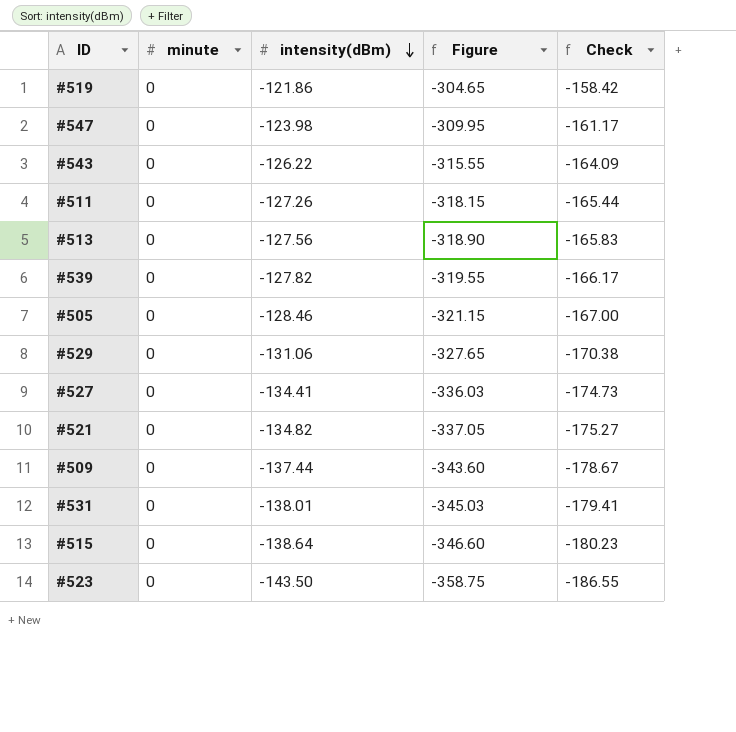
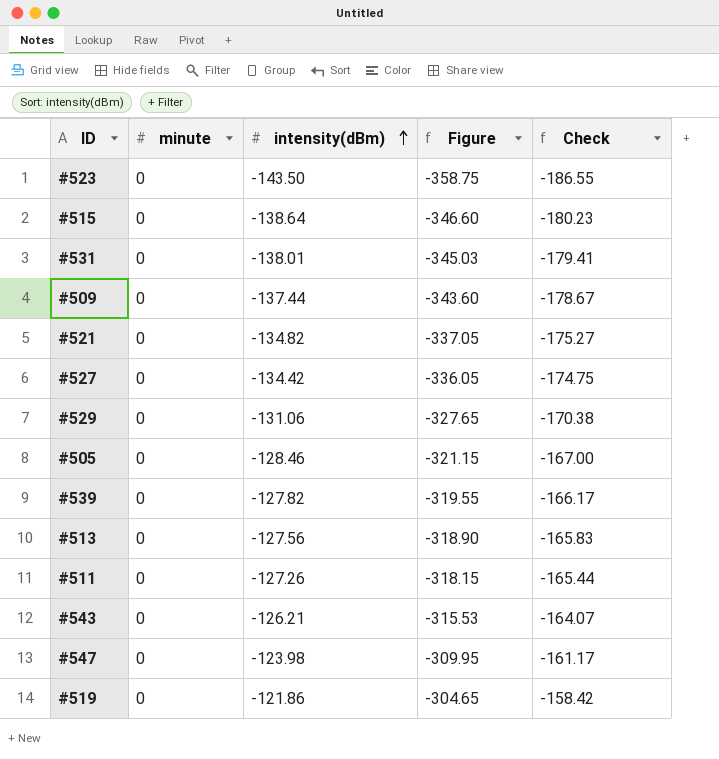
row order: intensity(dBm) descending -> intensity(dBm) ascending
#527 | intensity(dBm): -134.41 -> -134.42
#527 | Figure: -336.03 -> -336.05
#527 | Check: -174.73 -> -174.75
#543 | intensity(dBm): -126.22 -> -126.21
#543 | Figure: -315.55 -> -315.53
#543 | Check: -164.09 -> -164.07

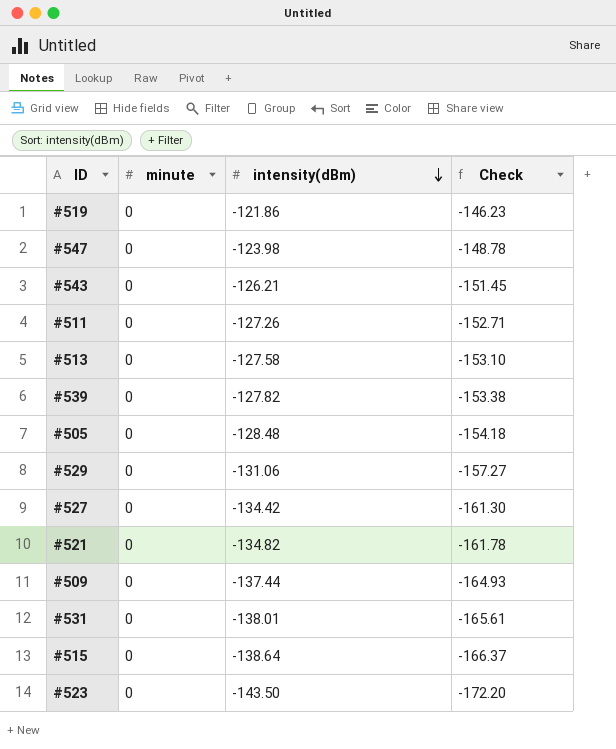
row order: intensity(dBm) ascending -> intensity(dBm) descending
column Figure | formula: [intensity(dBm)] * 2.5 -> none
column Check | formula: [intensity(dBm)] * 1.3 -> [intensity(dBm)] * 1.2
#513 | intensity(dBm): -127.56 -> -127.58
#505 | intensity(dBm): -128.46 -> -128.48

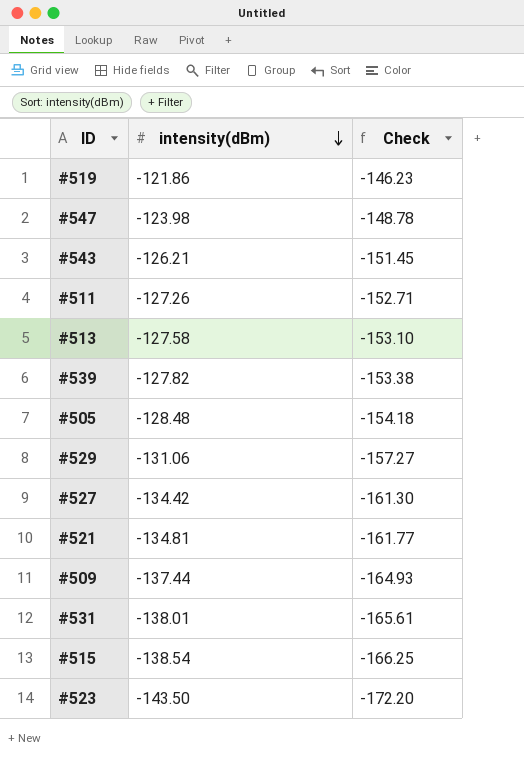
column minute | position: 2 -> none
#521 | intensity(dBm): -134.82 -> -134.81
#521 | Check: -161.78 -> -161.77
#515 | intensity(dBm): -138.64 -> -138.54
#515 | Check: -166.37 -> -166.25

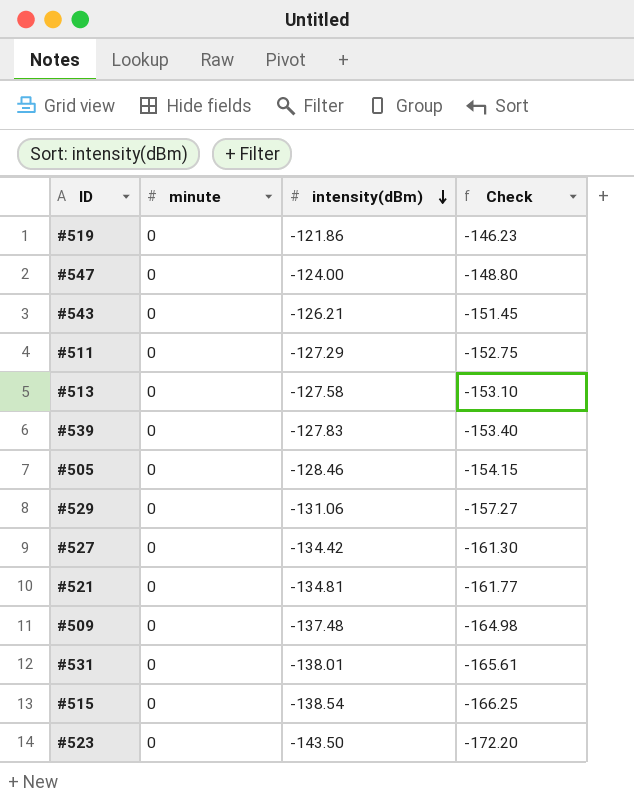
column minute | position: none -> 2
#547 | intensity(dBm): -123.98 -> -124.00
#547 | Check: -148.78 -> -148.80
#511 | intensity(dBm): -127.26 -> -127.29
#511 | Check: -152.71 -> -152.75
#539 | intensity(dBm): -127.82 -> -127.83
#539 | Check: -153.38 -> -153.40
#505 | intensity(dBm): -128.48 -> -128.46
#505 | Check: -154.18 -> -154.15
#509 | intensity(dBm): -137.44 -> -137.48
#509 | Check: -164.93 -> -164.98

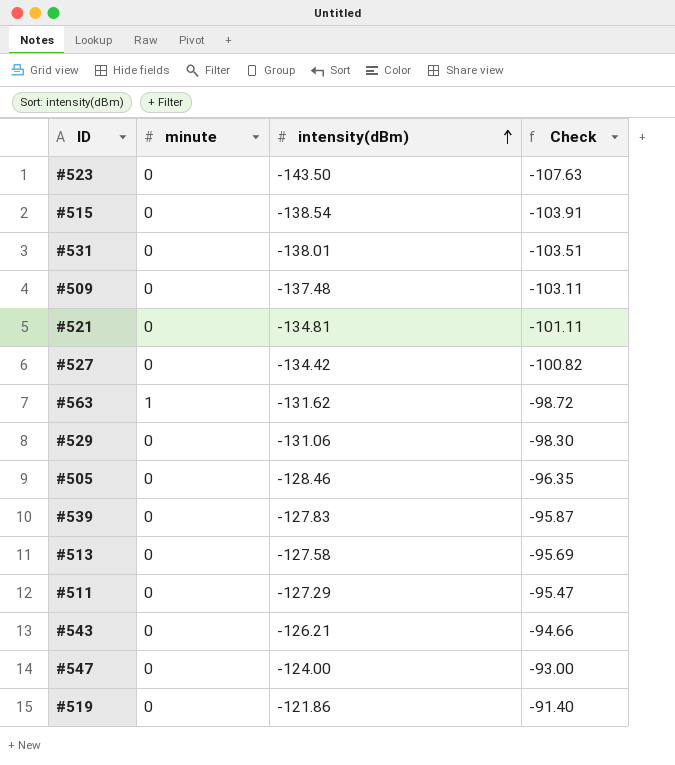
row order: intensity(dBm) descending -> intensity(dBm) ascending
column Check | formula: [intensity(dBm)] * 1.2 -> [intensity(dBm)] * 0.75
row #563: none -> 1 | -131.62 | -98.72

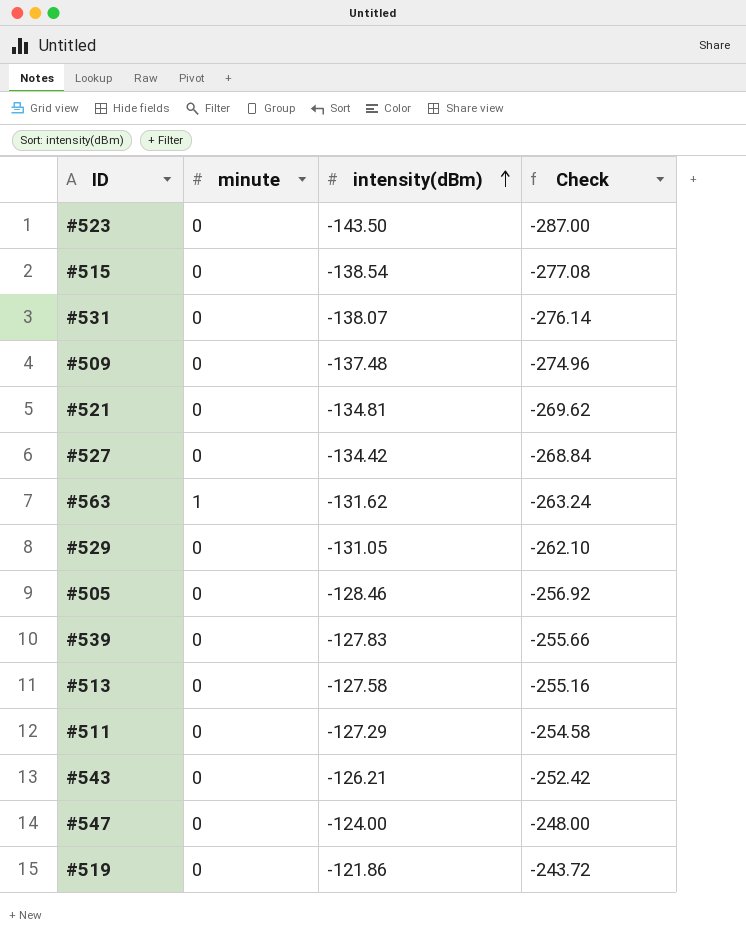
column Check | formula: [intensity(dBm)] * 0.75 -> [intensity(dBm)] * 2
#531 | intensity(dBm): -138.01 -> -138.07
#529 | intensity(dBm): -131.06 -> -131.05

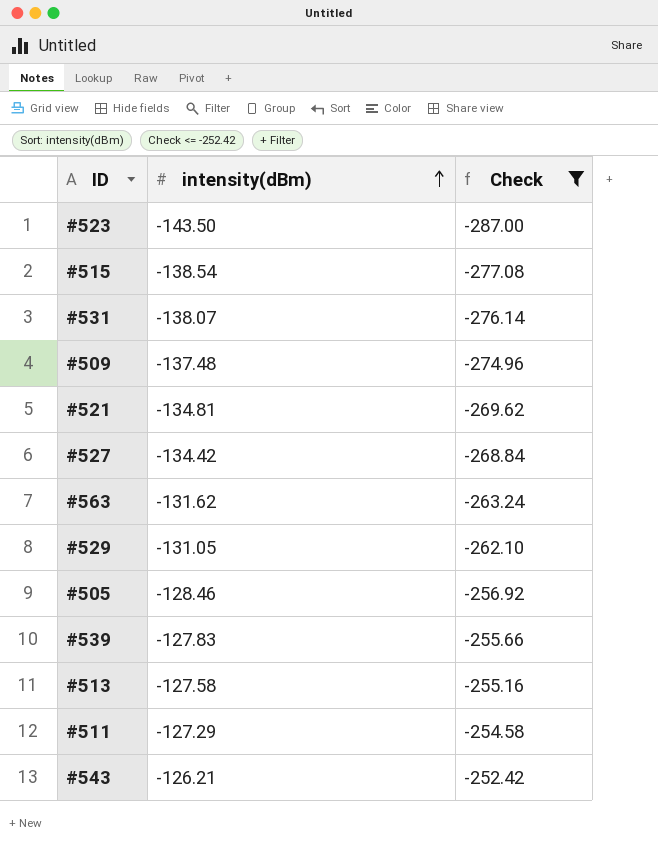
filter: none -> Check <= -252.42
column minute | position: 2 -> none

